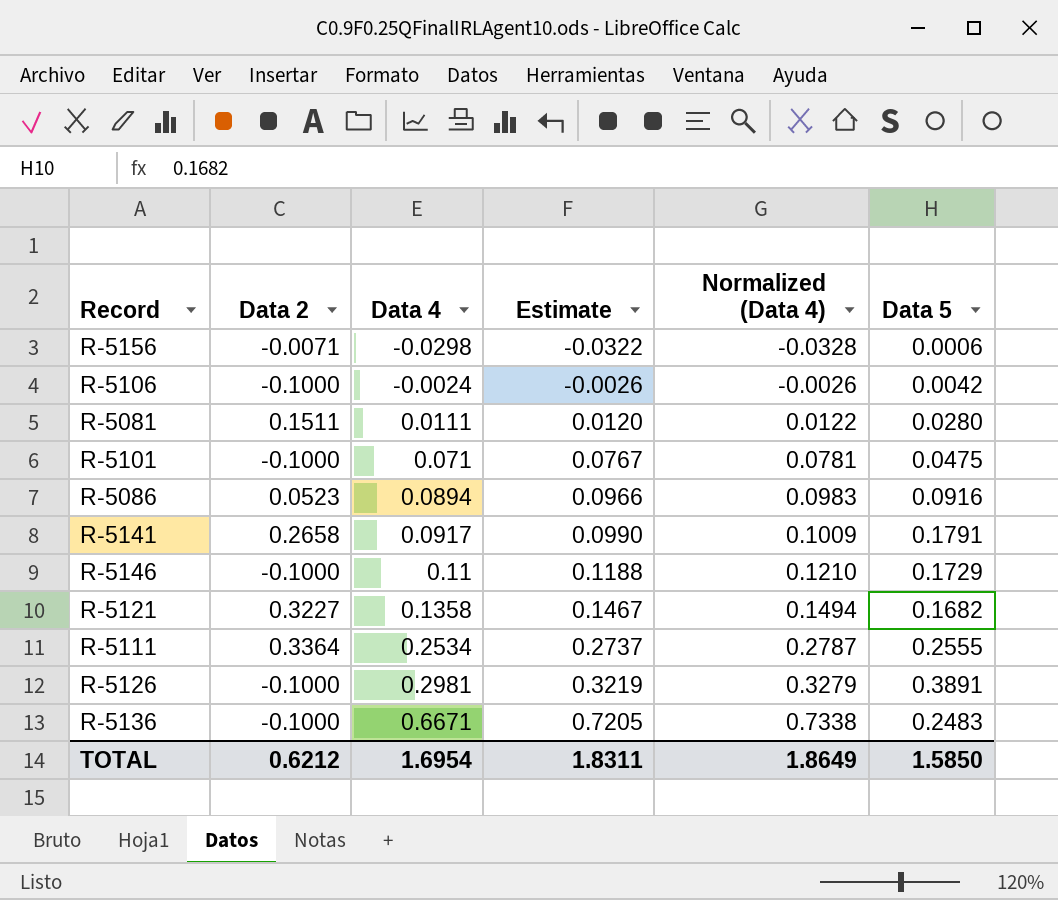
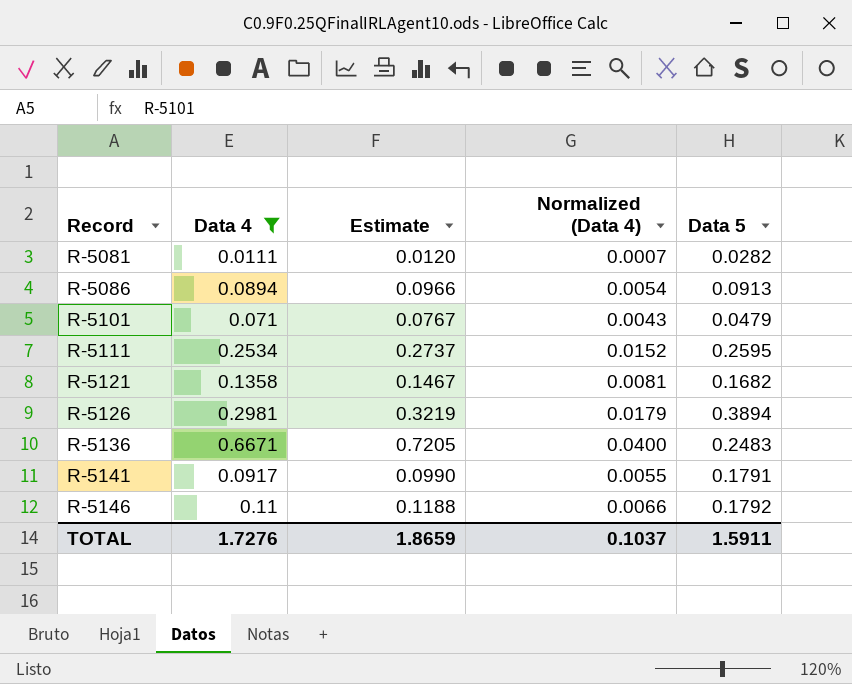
filter: none -> Data 4 >= 0.0111
row order: Data 4 ascending -> Record ascending
column Data 2 | position: 2 -> none
column Normalized (Data 4) | formula: [Data 4] * 1.1 -> [Data 4] * 0.06
R-5081 | Data 5: 0.0280 -> 0.0282
R-5086 | Data 5: 0.0916 -> 0.0913
R-5101 | Data 5: 0.0475 -> 0.0479
R-5111 | Data 5: 0.2555 -> 0.2595
R-5126 | Data 5: 0.3891 -> 0.3894
R-5146 | Data 5: 0.1729 -> 0.1792
TOTAL | Data 4: 1.6954 -> 1.7276
TOTAL | Estimate: 1.8311 -> 1.8659
TOTAL | Normalized (Data 4): 1.8649 -> 0.1037
TOTAL | Data 5: 1.5850 -> 1.5911

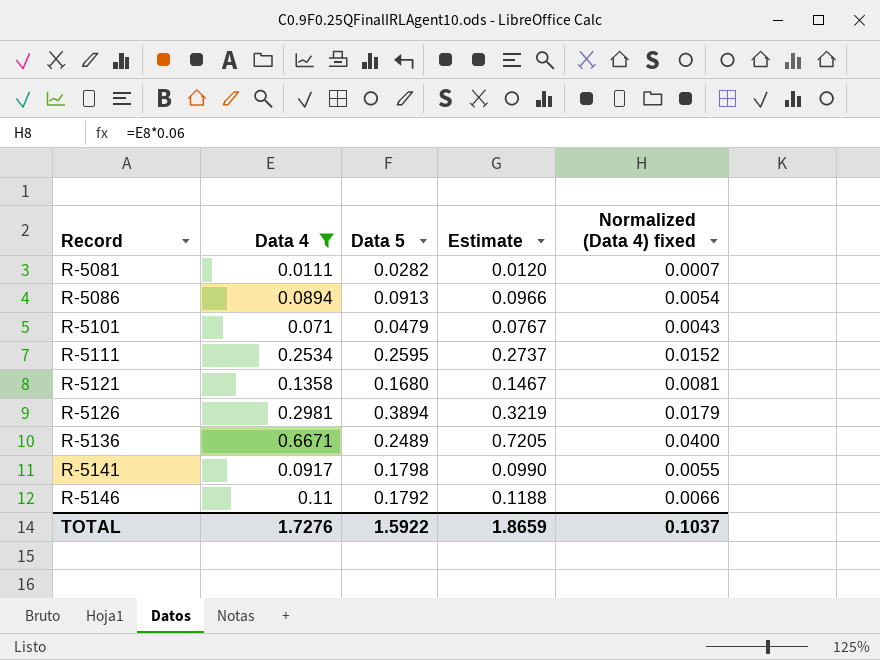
column Data 5 | position: 5 -> 3
column name: Normalized (Data 4) -> Normalized (Data 4) fixed
R-5121 | Data 5: 0.1682 -> 0.1680
R-5136 | Data 5: 0.2483 -> 0.2489
R-5141 | Data 5: 0.1791 -> 0.1798
TOTAL | Data 5: 1.5911 -> 1.5922

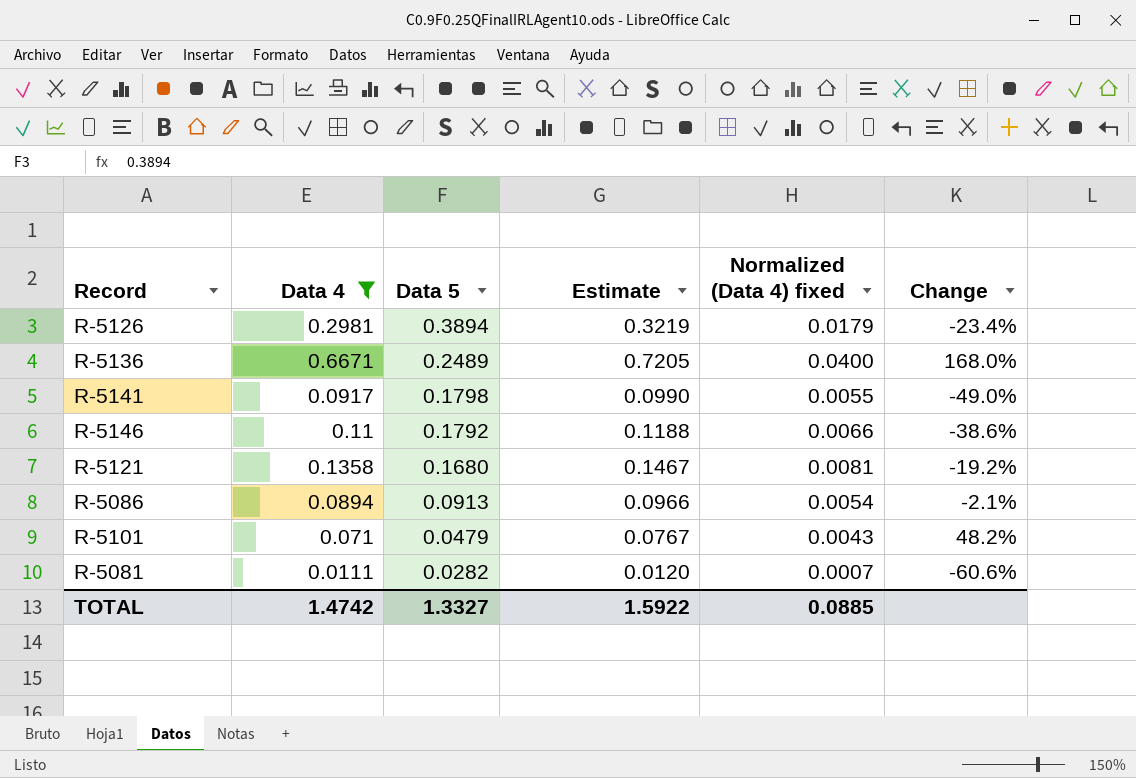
row order: Record ascending -> Data 5 descending
column Change | formula: none -> ([Data 4] - [Data 5]) / [Data 5]
row R-5111: 0.2534 | 0.2595 | 0.2737 | 0.0152 -> none
TOTAL | Data 4: 1.7276 -> 1.4742
TOTAL | Data 5: 1.5922 -> 1.3327
TOTAL | Estimate: 1.8659 -> 1.5922
TOTAL | Normalized (Data 4) fixed: 0.1037 -> 0.0885

